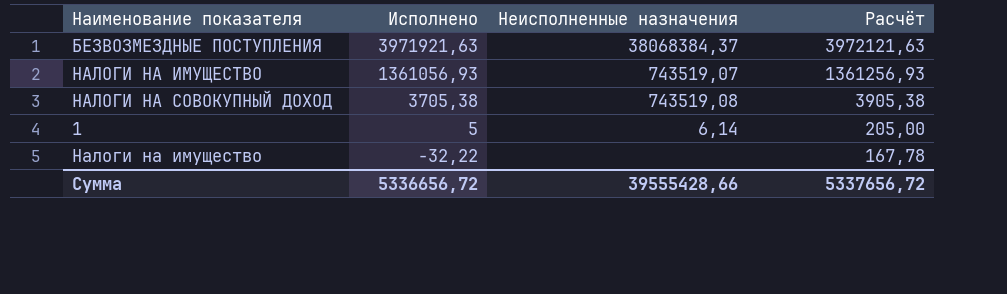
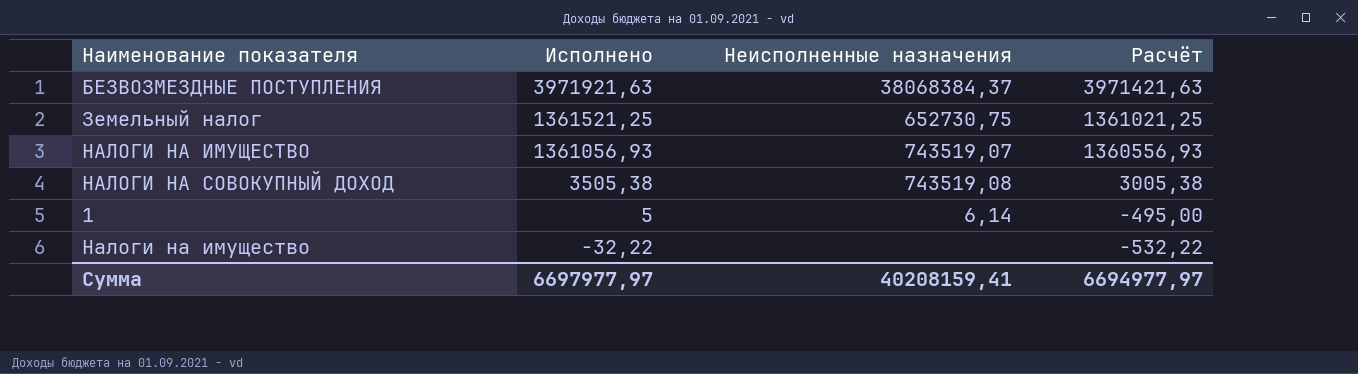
column Расчёт | formula: [Исполнено] + 200 -> [Исполнено] - 500
row Земельный налог: none -> 1361521,25 | 652730,75 | 1361021,25
НАЛОГИ НА СОВОКУПНЫЙ ДОХОД | Исполнено: 3705,38 -> 3505,38
Сумма | Исполнено: 5336656,72 -> 6697977,97
Сумма | Неисполненные назначения: 39555428,66 -> 40208159,41
Сумма | Расчёт: 5337656,72 -> 6694977,97

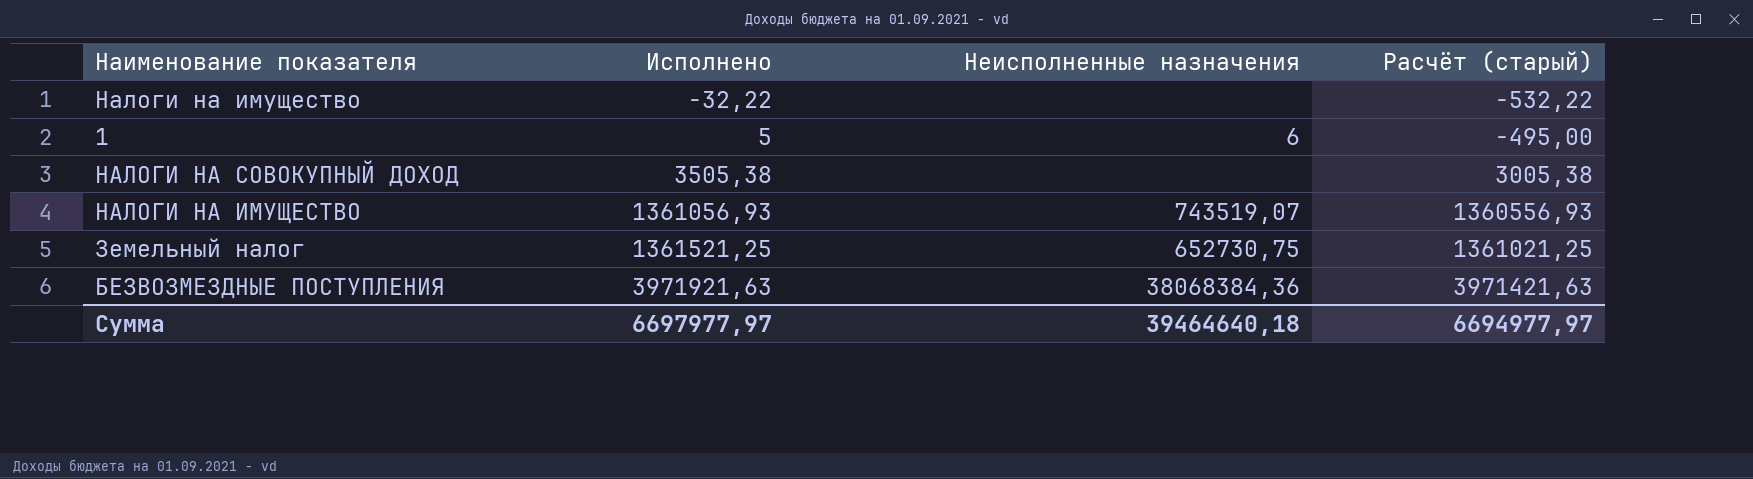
row order: Исполнено descending -> Исполнено ascending
column name: Расчёт -> Расчёт (старый)
1 | Неисполненные назначения: 6,14 -> 6
НАЛОГИ НА СОВОКУПНЫЙ ДОХОД | Неисполненные назначения: 743519,08 -> none
БЕЗВОЗМЕЗДНЫЕ ПОСТУПЛЕНИЯ | Неисполненные назначения: 38068384,37 -> 38068384,36
Сумма | Неисполненные назначения: 40208159,41 -> 39464640,18

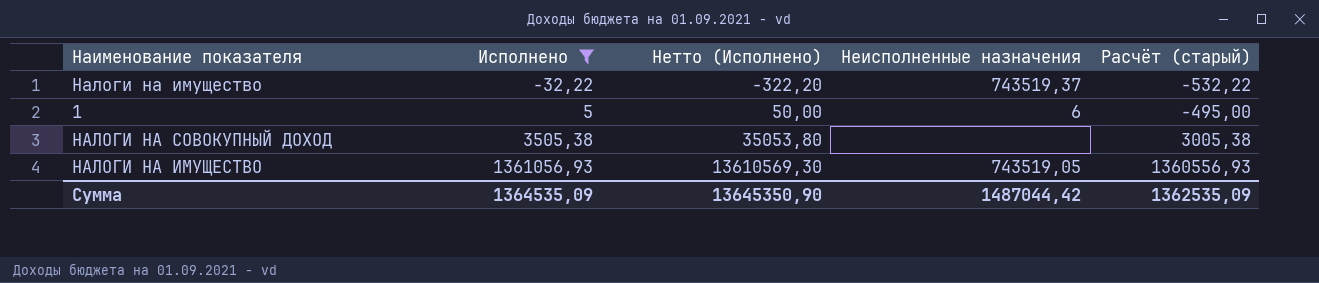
filter: none -> Исполнено <= 1361056,93
column Нетто (Исполнено) | formula: none -> [Исполнено] * 10
Налоги на имущество | Неисполненные назначения: none -> 743519,37
НАЛОГИ НА ИМУЩЕСТВО | Неисполненные назначения: 743519,07 -> 743519,05
Сумма | Исполнено: 6697977,97 -> 1364535,09
Сумма | Неисполненные назначения: 39464640,18 -> 1487044,42
Сумма | Расчёт (старый): 6694977,97 -> 1362535,09

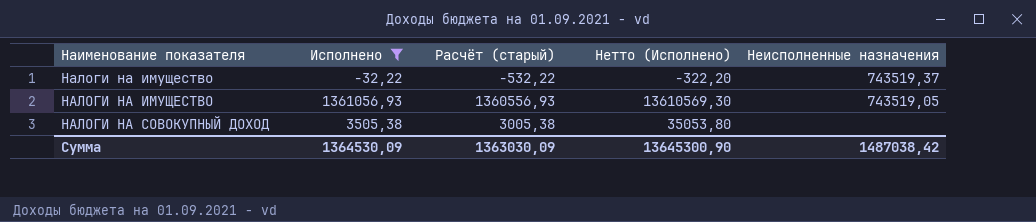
row order: Исполнено ascending -> Наименование показателя ascending
column Расчёт (старый) | position: 5 -> 3
row 1: 5 | 50,00 | 6 | -495,00 -> none
Сумма | Исполнено: 1364535,09 -> 1364530,09
Сумма | Расчёт (старый): 1362535,09 -> 1363030,09
Сумма | Нетто (Исполнено): 13645350,90 -> 13645300,90
Сумма | Неисполненные назначения: 1487044,42 -> 1487038,42

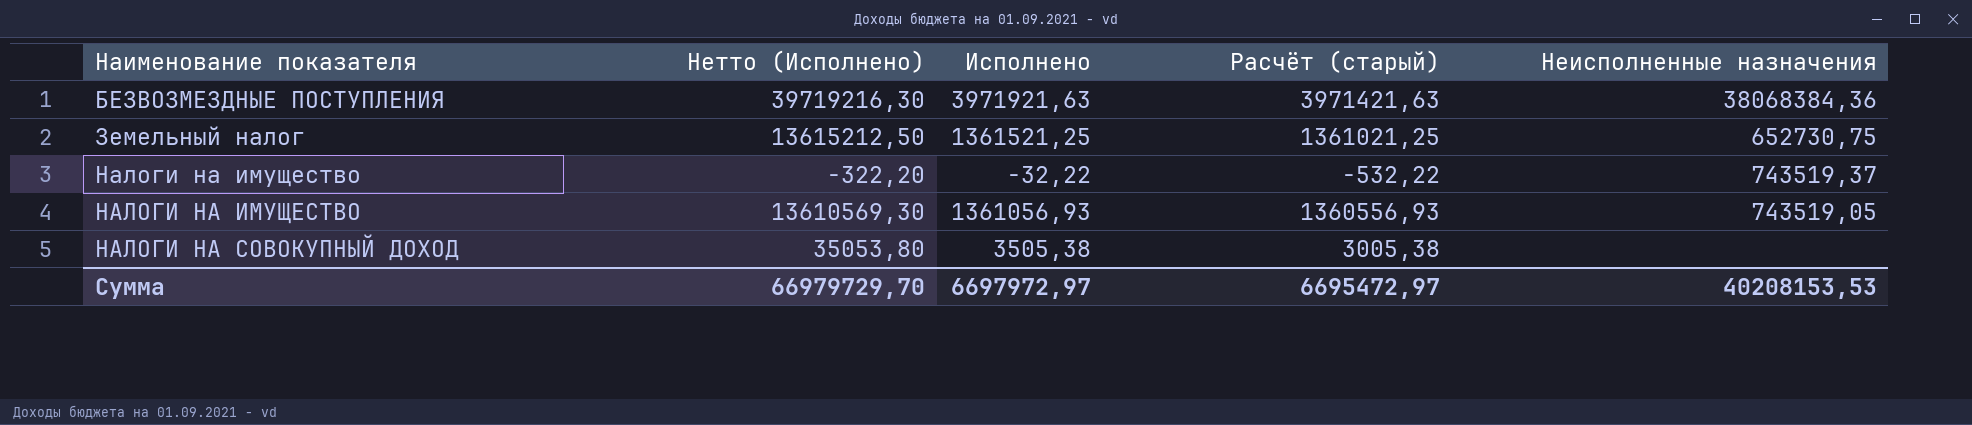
filter: Исполнено <= 1361056,93 -> none
column Нетто (Исполнено) | position: 4 -> 2
Сумма | Нетто (Исполнено): 13645300,90 -> 66979729,70
Сумма | Исполнено: 1364530,09 -> 6697972,97
Сумма | Расчёт (старый): 1363030,09 -> 6695472,97
Сумма | Неисполненные назначения: 1487038,42 -> 40208153,53

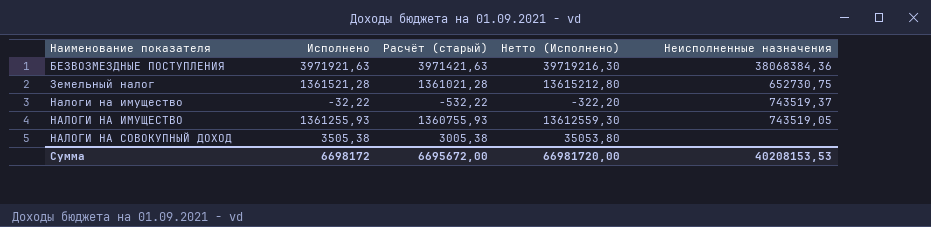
column Нетто (Исполнено) | position: 2 -> 4
Земельный налог | Исполнено: 1361521,25 -> 1361521,28
Земельный налог | Расчёт (старый): 1361021,25 -> 1361021,28
Земельный налог | Нетто (Исполнено): 13615212,50 -> 13615212,80
НАЛОГИ НА ИМУЩЕСТВО | Исполнено: 1361056,93 -> 1361255,93
НАЛОГИ НА ИМУЩЕСТВО | Расчёт (старый): 1360556,93 -> 1360755,93
НАЛОГИ НА ИМУЩЕСТВО | Нетто (Исполнено): 13610569,30 -> 13612559,30
Сумма | Исполнено: 6697972,97 -> 6698172
Сумма | Расчёт (старый): 6695472,97 -> 6695672,00
Сумма | Нетто (Исполнено): 66979729,70 -> 66981720,00

